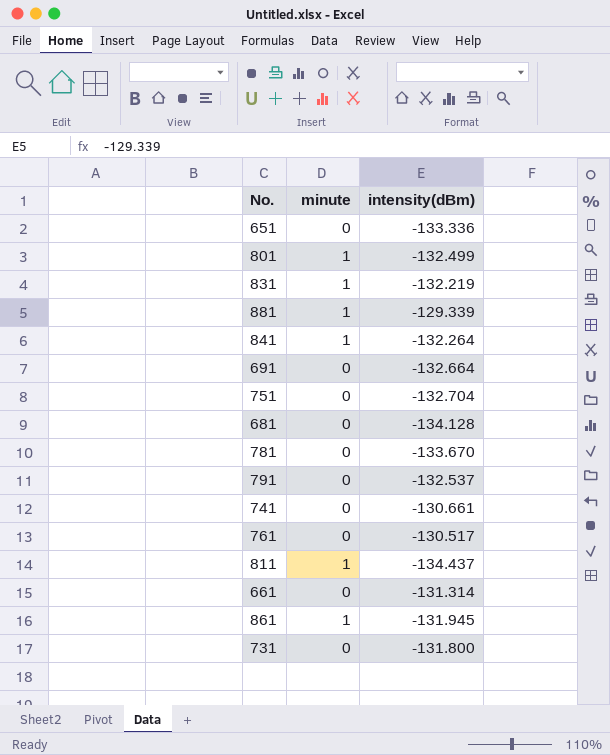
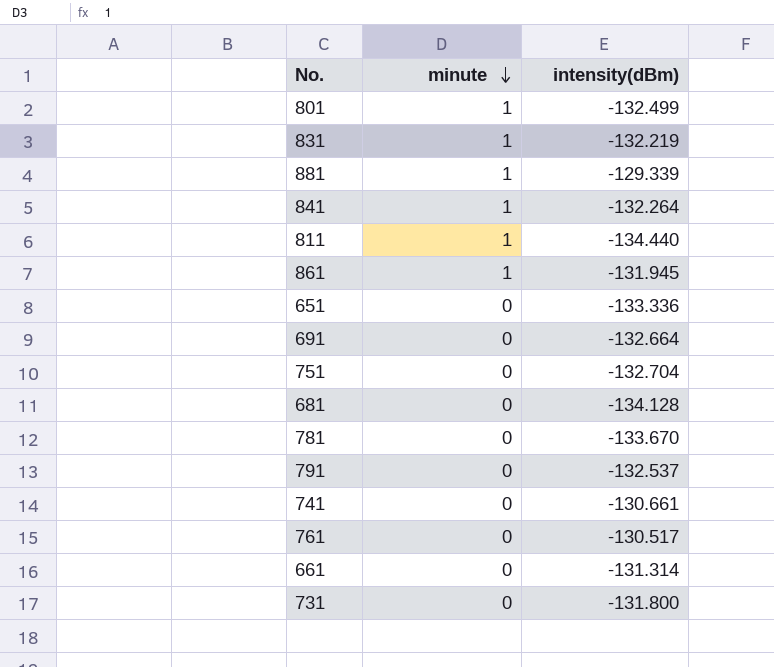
row order: none -> minute descending
811 | intensity(dBm): -134.437 -> -134.440

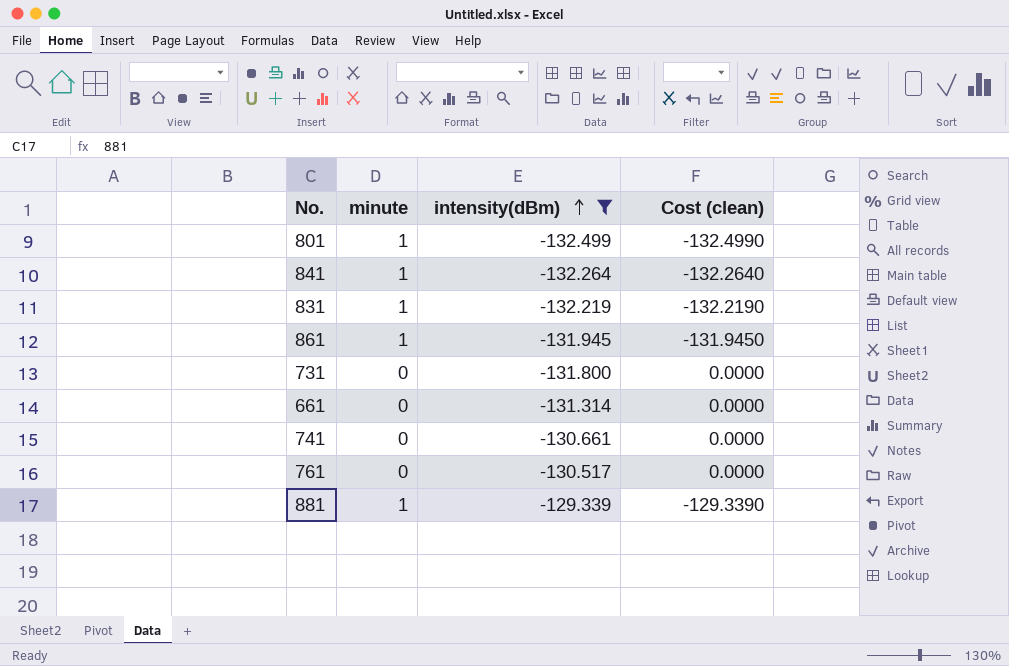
filter: none -> intensity(dBm) >= -132.499
row order: minute descending -> intensity(dBm) ascending
column Cost (clean) | formula: none -> [minute] * [intensity(dBm)]

